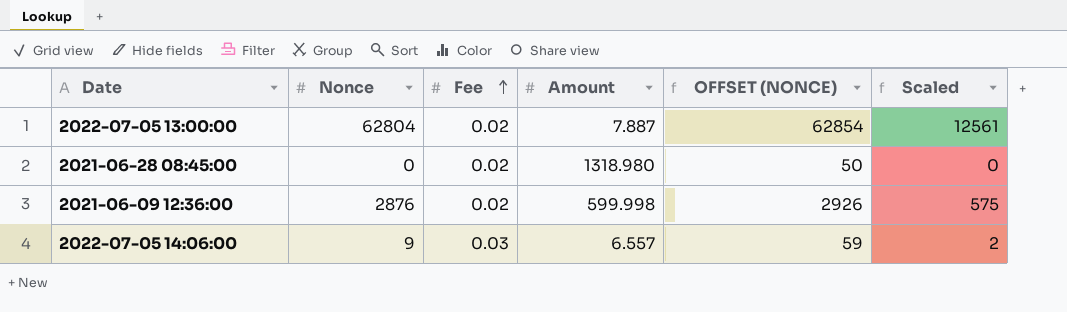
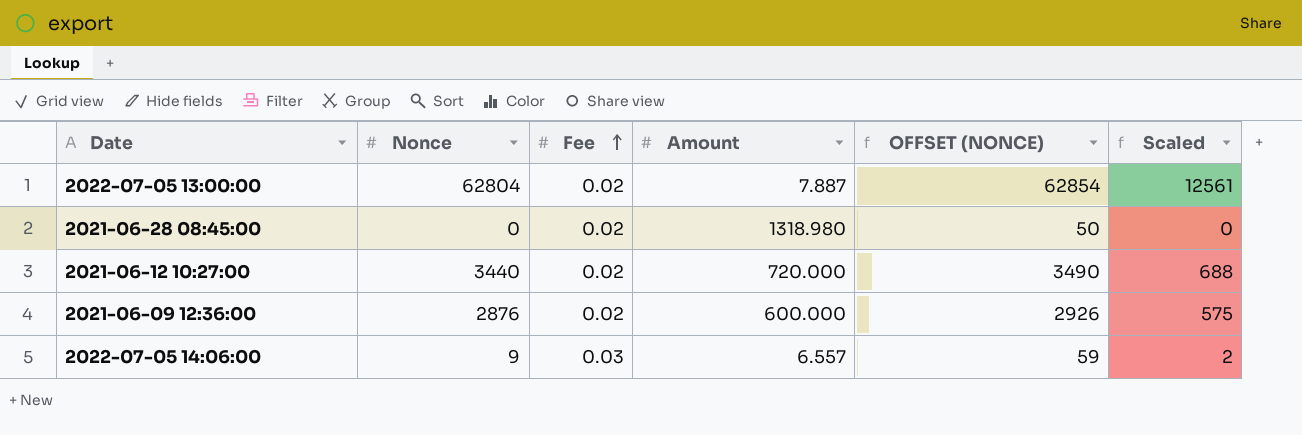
row 2021-06-12 10:27:00: none -> 3440 | 0.02 | 720.000 | 3490 | 688
2021-06-09 12:36:00 | Amount: 599.998 -> 600.000

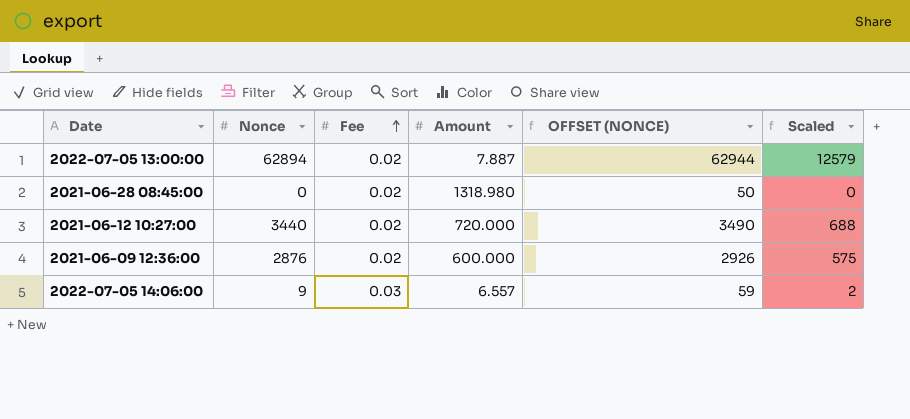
2022-07-05 13:00:00 | Nonce: 62804 -> 62894
2022-07-05 13:00:00 | OFFSET (NONCE): 62854 -> 62944
2022-07-05 13:00:00 | Scaled: 12561 -> 12579

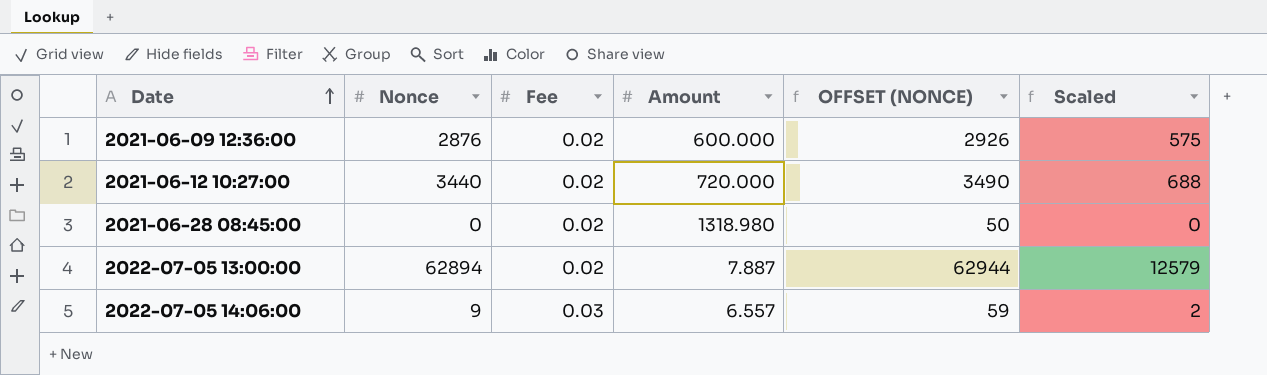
row order: Fee ascending -> Date ascending

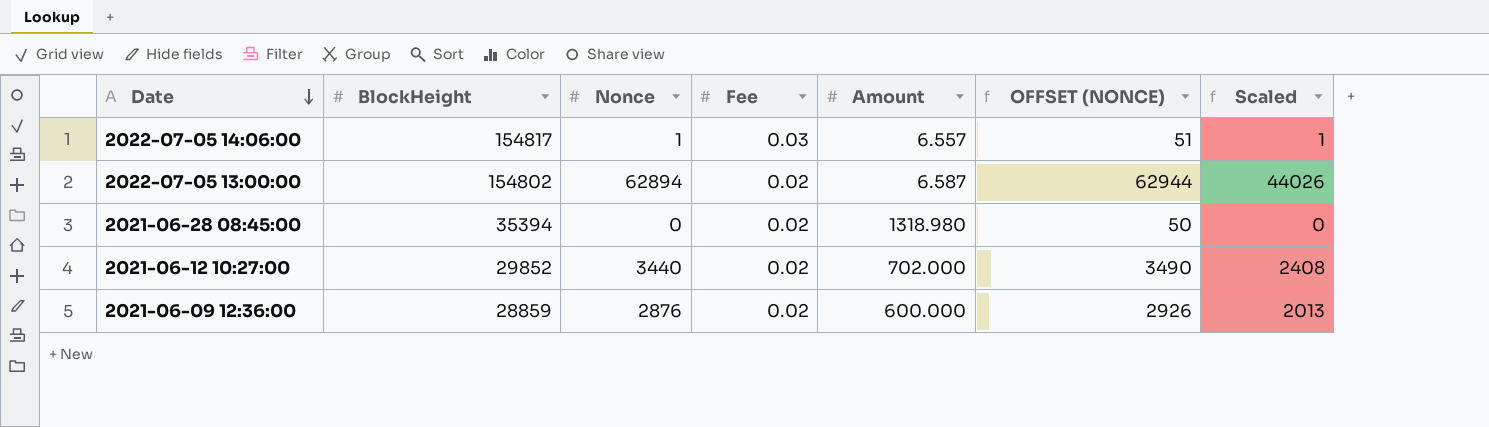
row order: Date ascending -> Date descending
column BlockHeight | position: none -> 2
column Scaled | formula: [Nonce] * 0.2 -> [Nonce] * 0.7
2022-07-05 14:06:00 | Nonce: 9 -> 1
2022-07-05 14:06:00 | OFFSET (NONCE): 59 -> 51
2022-07-05 13:00:00 | Amount: 7.887 -> 6.587
2021-06-12 10:27:00 | Amount: 720.000 -> 702.000

